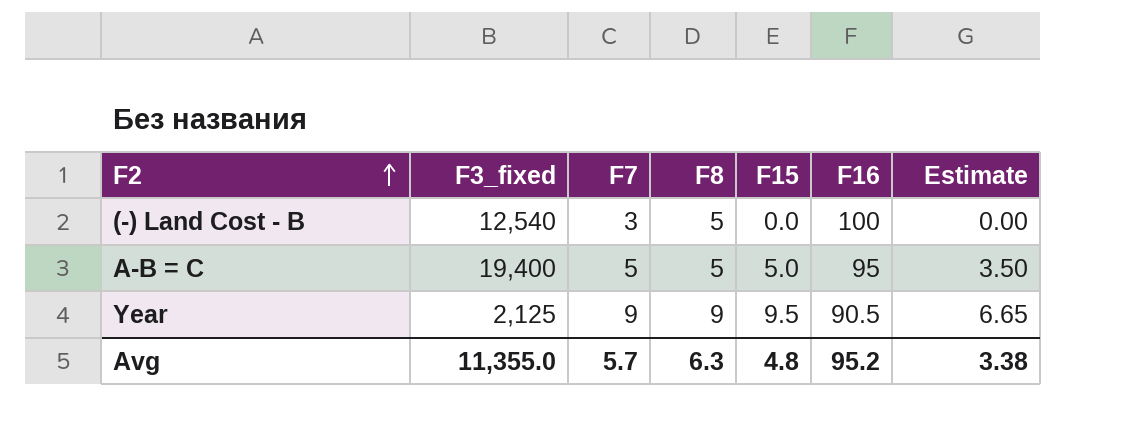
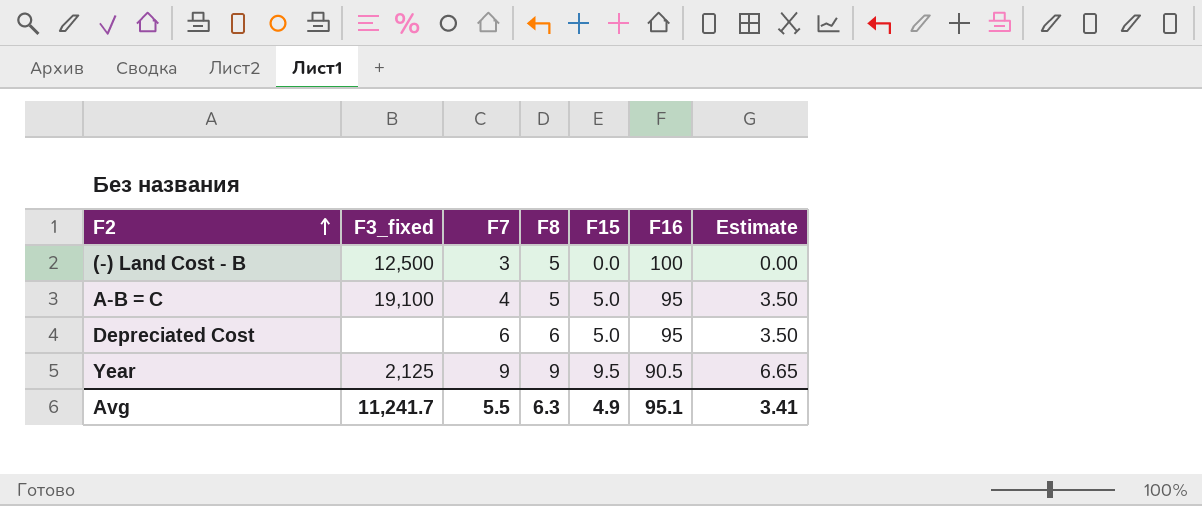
(-) Land Cost - B | F3_fixed: 12,540 -> 12,500
A-B = C | F3_fixed: 19,400 -> 19,100
A-B = C | F7: 5 -> 4
row Depreciated Cost: none -> none | 6 | 6 | 5.0 | 95 | 3.50
Avg | F3_fixed: 11,355.0 -> 11,241.7
Avg | F7: 5.7 -> 5.5
Avg | F15: 4.8 -> 4.9
Avg | F16: 95.2 -> 95.1
Avg | Estimate: 3.38 -> 3.41

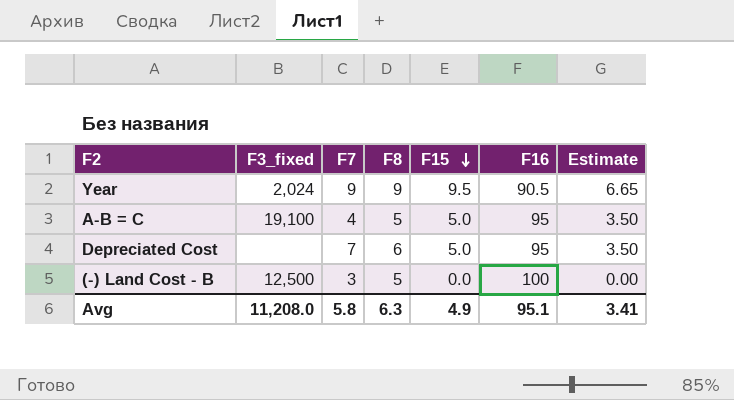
row order: F2 ascending -> F15 descending
Year | F3_fixed: 2,125 -> 2,024
Depreciated Cost | F7: 6 -> 7
Avg | F3_fixed: 11,241.7 -> 11,208.0
Avg | F7: 5.5 -> 5.8

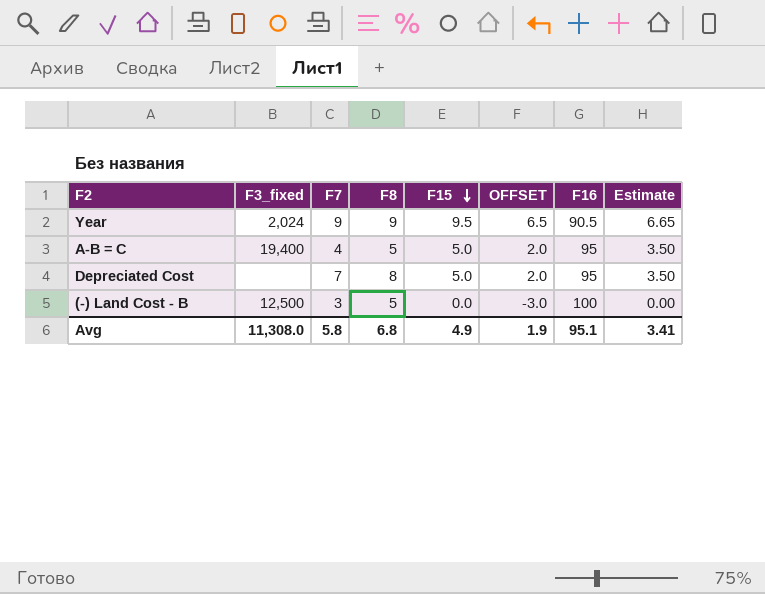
column OFFSET | formula: none -> [F15] - 3
A-B = C | F3_fixed: 19,100 -> 19,400
Depreciated Cost | F8: 6 -> 8
Avg | F3_fixed: 11,208.0 -> 11,308.0
Avg | F8: 6.3 -> 6.8

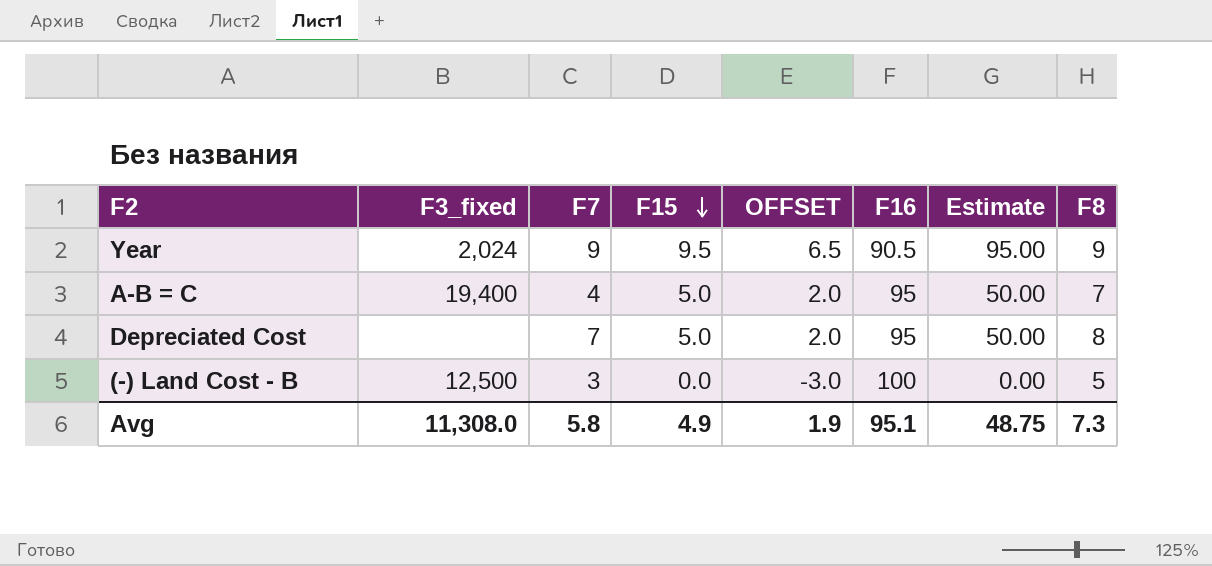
column Estimate | formula: [F15] * 0.7 -> [F15] * 10
column F8 | position: 4 -> 8
A-B = C | F8: 5 -> 7
Avg | Estimate: 3.41 -> 48.75
Avg | F8: 6.8 -> 7.3

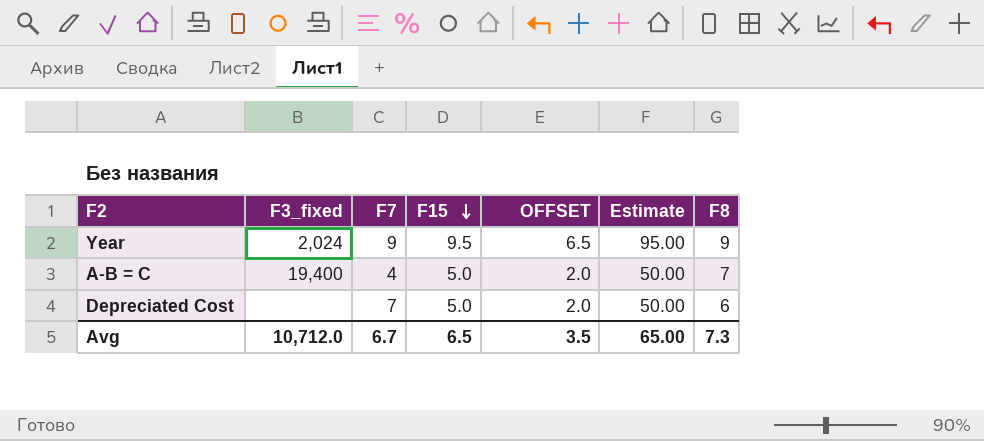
column F16 | position: 6 -> none
row (-) Land Cost - B: 12,500 | 3 | 0.0 | -3.0 | 100 | 0.00 | 5 -> none
Depreciated Cost | F8: 8 -> 6
Avg | F3_fixed: 11,308.0 -> 10,712.0
Avg | F7: 5.8 -> 6.7
Avg | F15: 4.9 -> 6.5
Avg | OFFSET: 1.9 -> 3.5
Avg | Estimate: 48.75 -> 65.00

